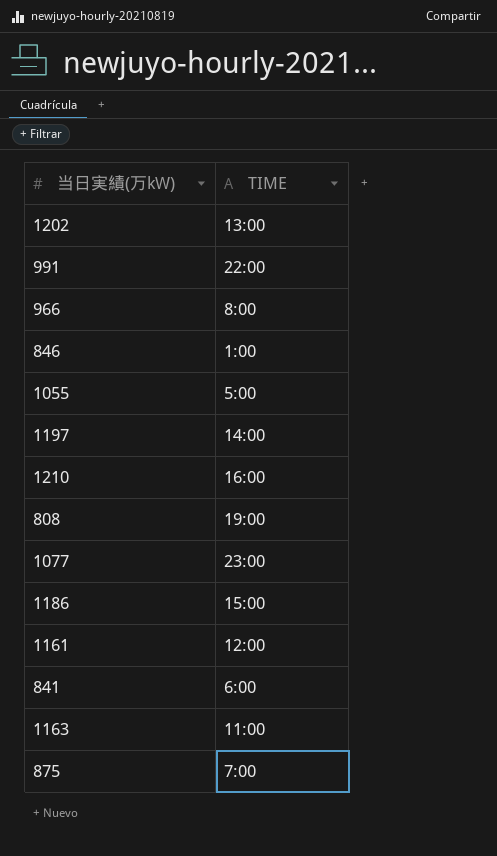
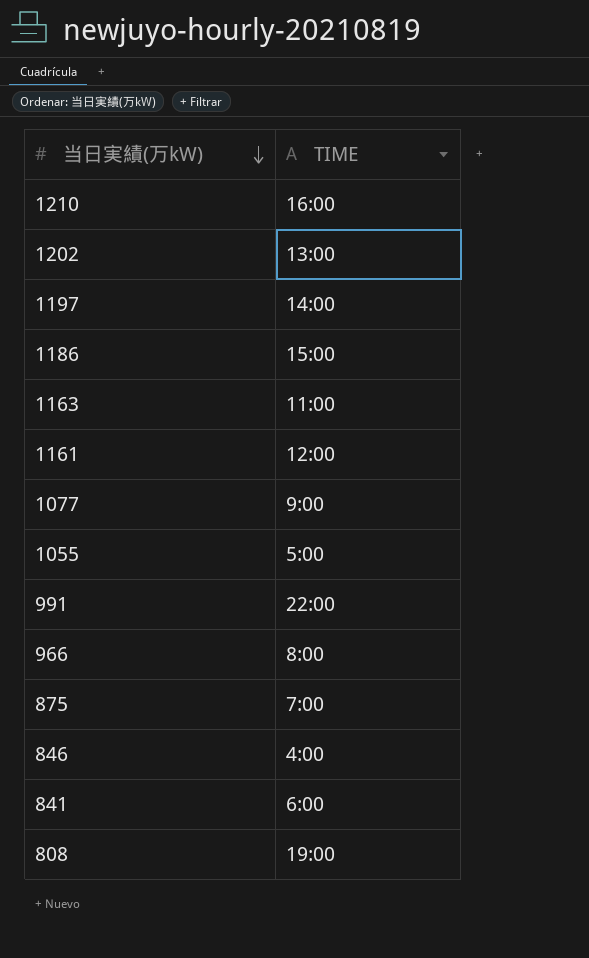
row order: none -> 当日実績(万kW) descending
1077 | TIME: 23:00 -> 9:00
846 | TIME: 1:00 -> 4:00

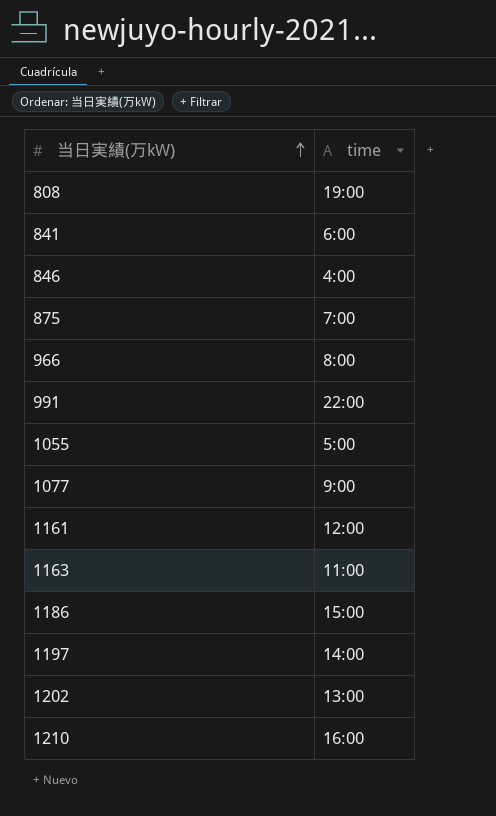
row order: 当日実績(万kW) descending -> 当日実績(万kW) ascending
column name: TIME -> time

